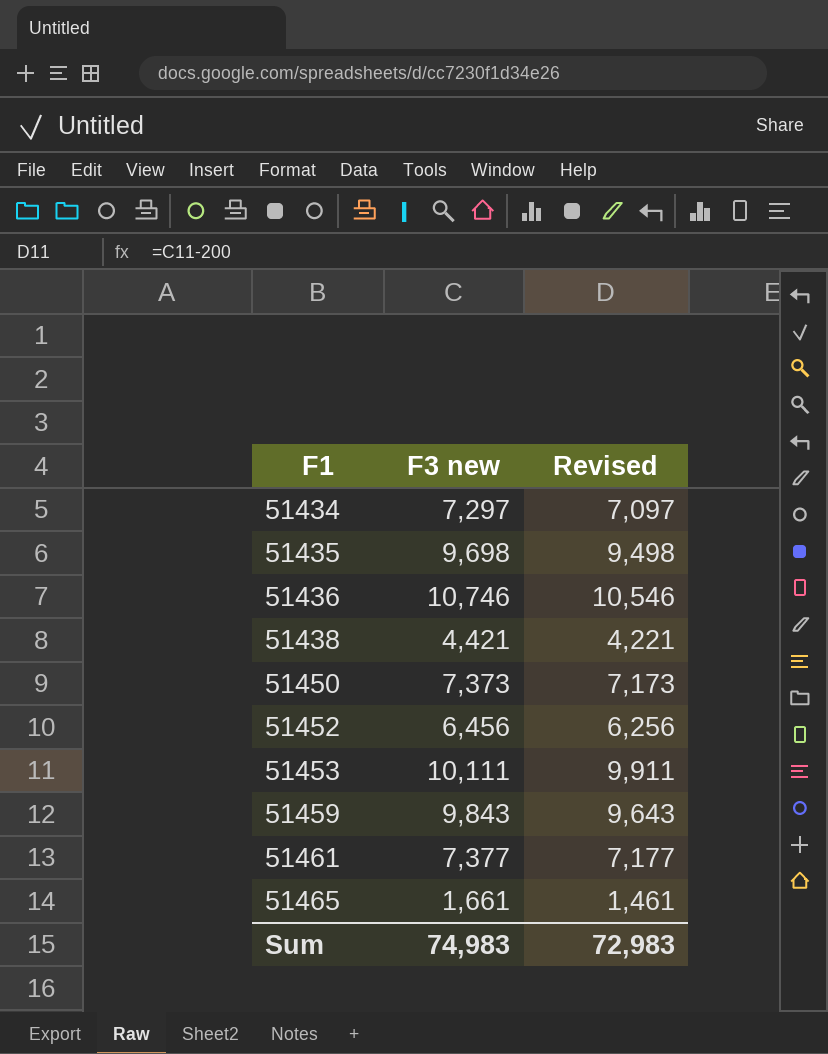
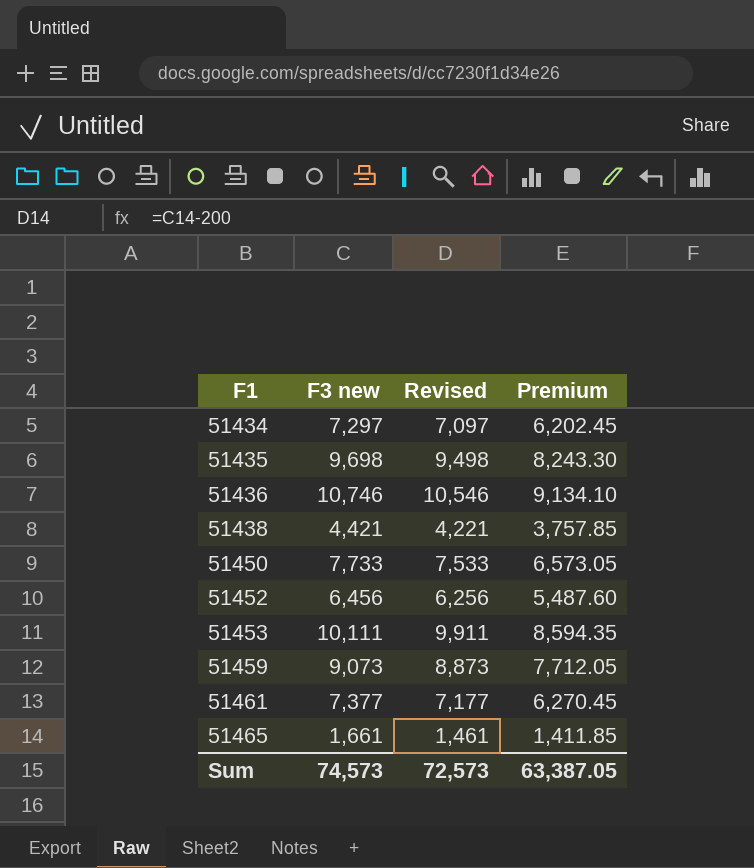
column Premium | formula: none -> [F3 new] * 0.85
51450 | F3 new: 7,373 -> 7,733
51450 | Revised: 7,173 -> 7,533
51459 | F3 new: 9,843 -> 9,073
51459 | Revised: 9,643 -> 8,873
Sum | F3 new: 74,983 -> 74,573
Sum | Revised: 72,983 -> 72,573

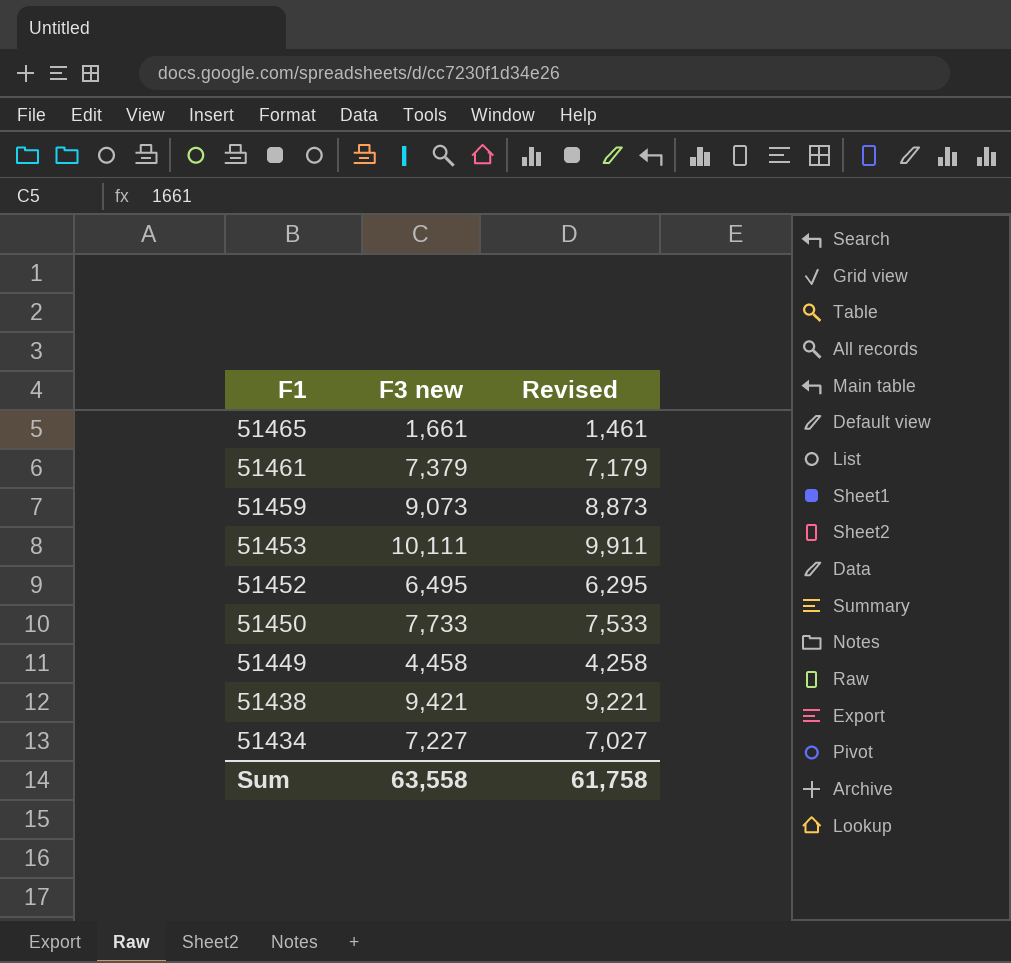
row order: F1 ascending -> F1 descending
column Premium | formula: [F3 new] * 0.85 -> none
row 51435: 9,698 | 9,498 | 8,243.30 -> none
row 51436: 10,746 | 10,546 | 9,134.10 -> none
51461 | F3 new: 7,377 -> 7,379
51461 | Revised: 7,177 -> 7,179
51452 | F3 new: 6,456 -> 6,495
51452 | Revised: 6,256 -> 6,295
row 51449: none -> 4,458 | 4,258
51438 | F3 new: 4,421 -> 9,421
51438 | Revised: 4,221 -> 9,221
51434 | F3 new: 7,297 -> 7,227
51434 | Revised: 7,097 -> 7,027
Sum | F3 new: 74,573 -> 63,558
Sum | Revised: 72,573 -> 61,758

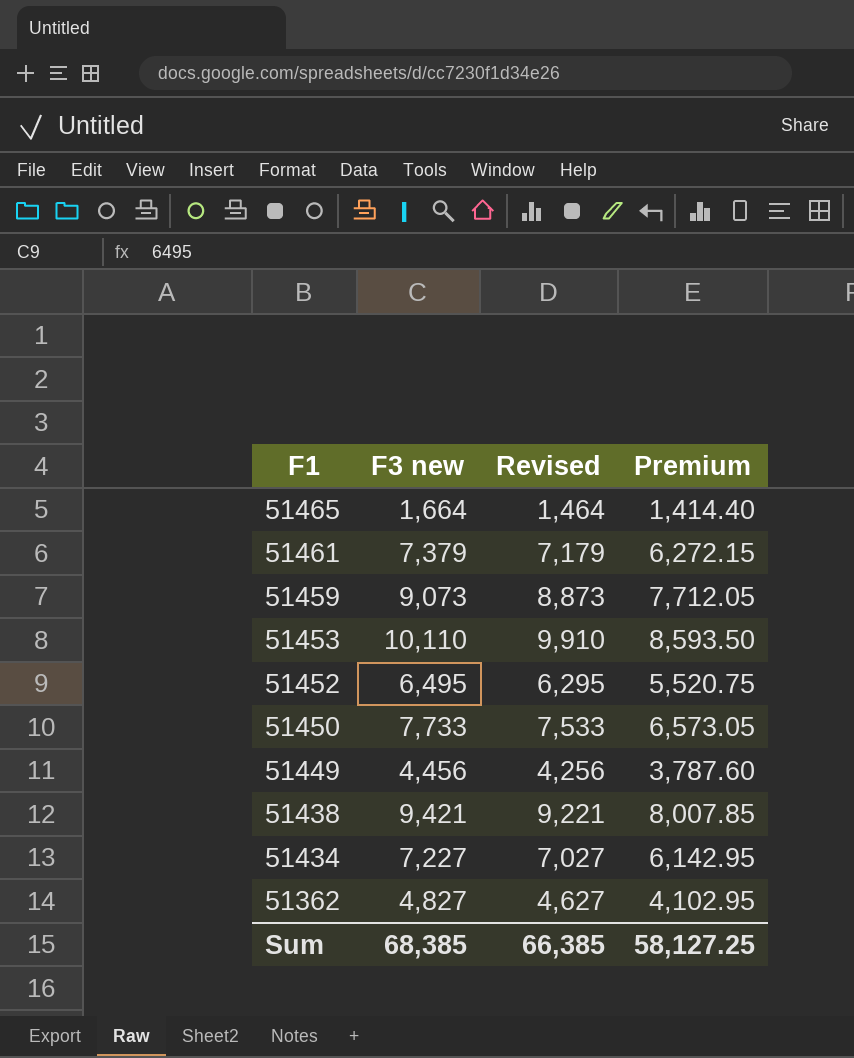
column Premium | formula: none -> [F3 new] * 0.85
51465 | F3 new: 1,661 -> 1,664
51465 | Revised: 1,461 -> 1,464
51453 | F3 new: 10,111 -> 10,110
51453 | Revised: 9,911 -> 9,910
51449 | F3 new: 4,458 -> 4,456
51449 | Revised: 4,258 -> 4,256
row 51362: none -> 4,827 | 4,627 | 4,102.95
Sum | F3 new: 63,558 -> 68,385
Sum | Revised: 61,758 -> 66,385

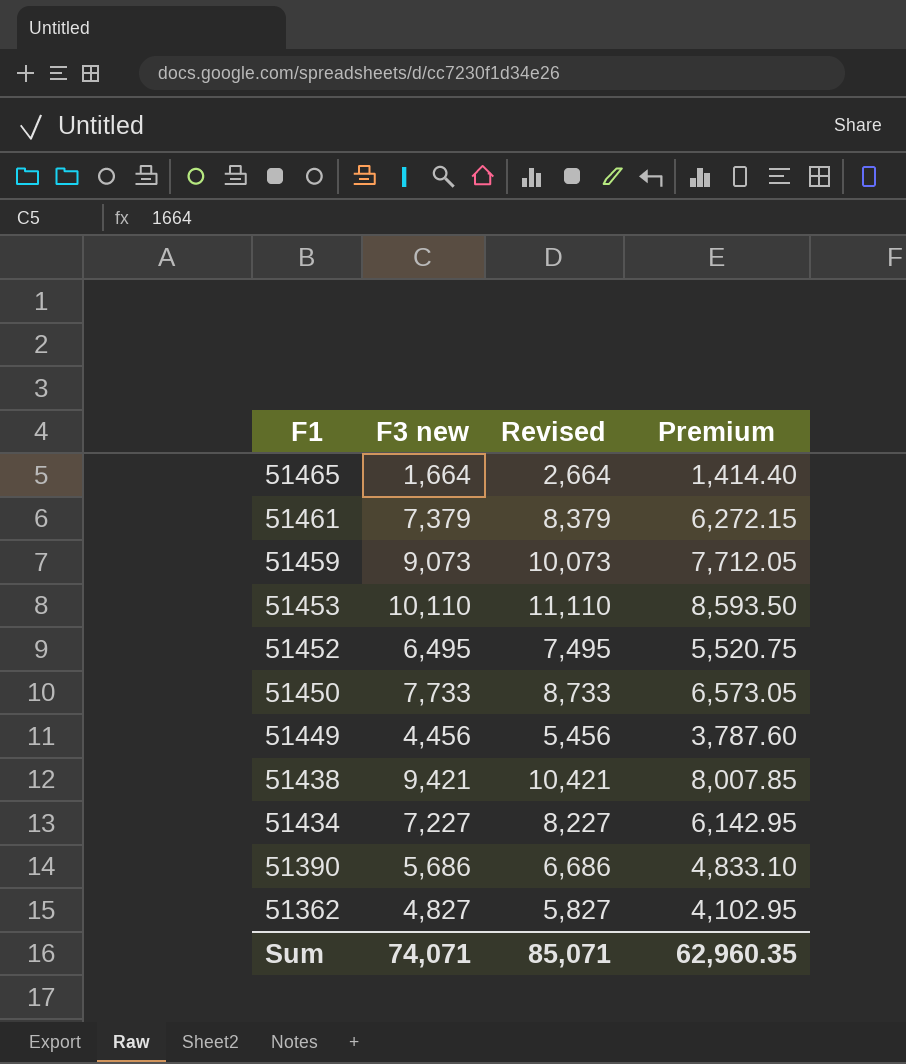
column Revised | formula: [F3 new] - 200 -> [F3 new] + 1000
row 51390: none -> 5,686 | 6,686 | 4,833.10
Sum | F3 new: 68,385 -> 74,071
Sum | Revised: 66,385 -> 85,071
Sum | Premium: 58,127.25 -> 62,960.35

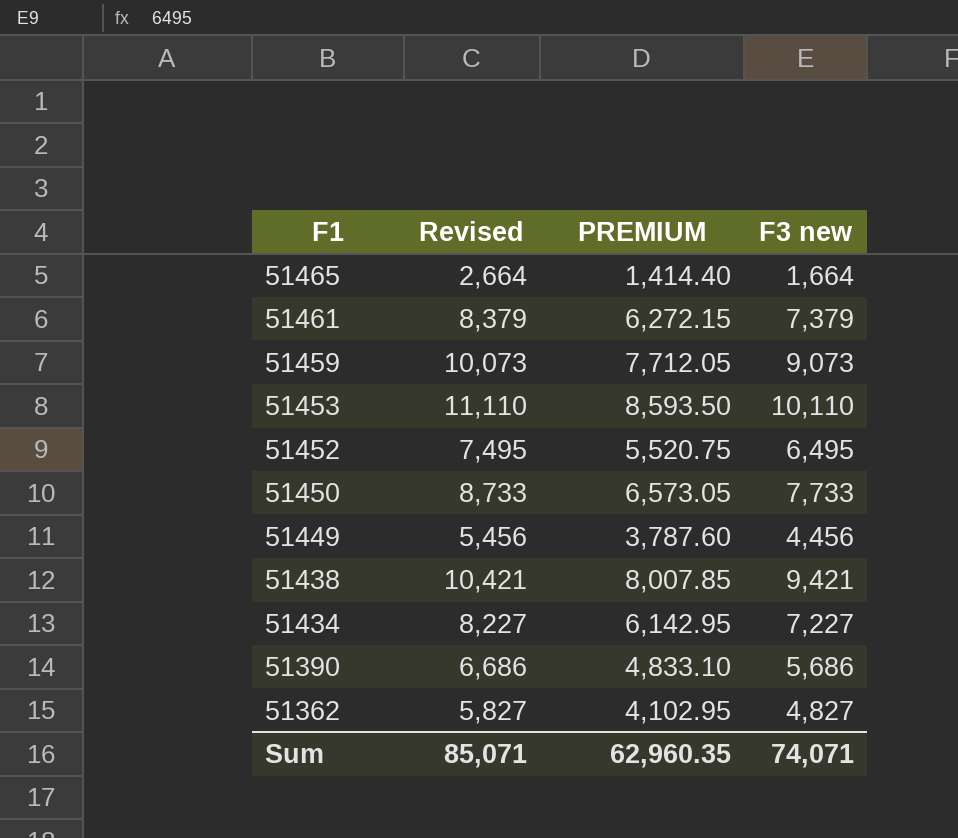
column name: Premium -> PREMIUM
column F3 new | position: 2 -> 4

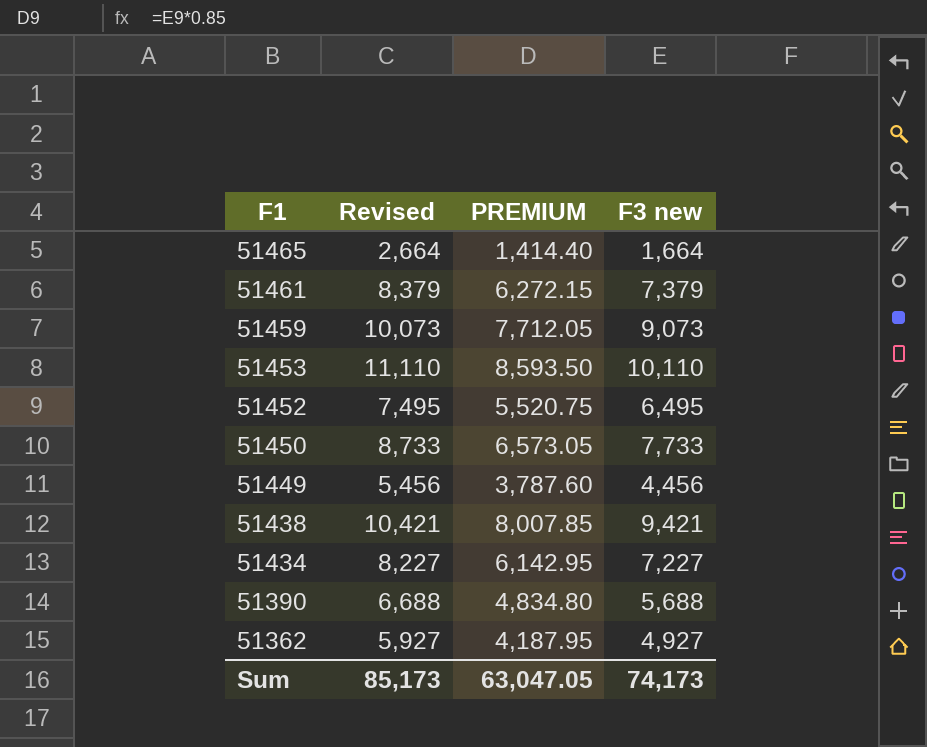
51390 | Revised: 6,686 -> 6,688
51390 | PREMIUM: 4,833.10 -> 4,834.80
51390 | F3 new: 5,686 -> 5,688
51362 | Revised: 5,827 -> 5,927
51362 | PREMIUM: 4,102.95 -> 4,187.95
51362 | F3 new: 4,827 -> 4,927
Sum | Revised: 85,071 -> 85,173
Sum | PREMIUM: 62,960.35 -> 63,047.05
Sum | F3 new: 74,071 -> 74,173

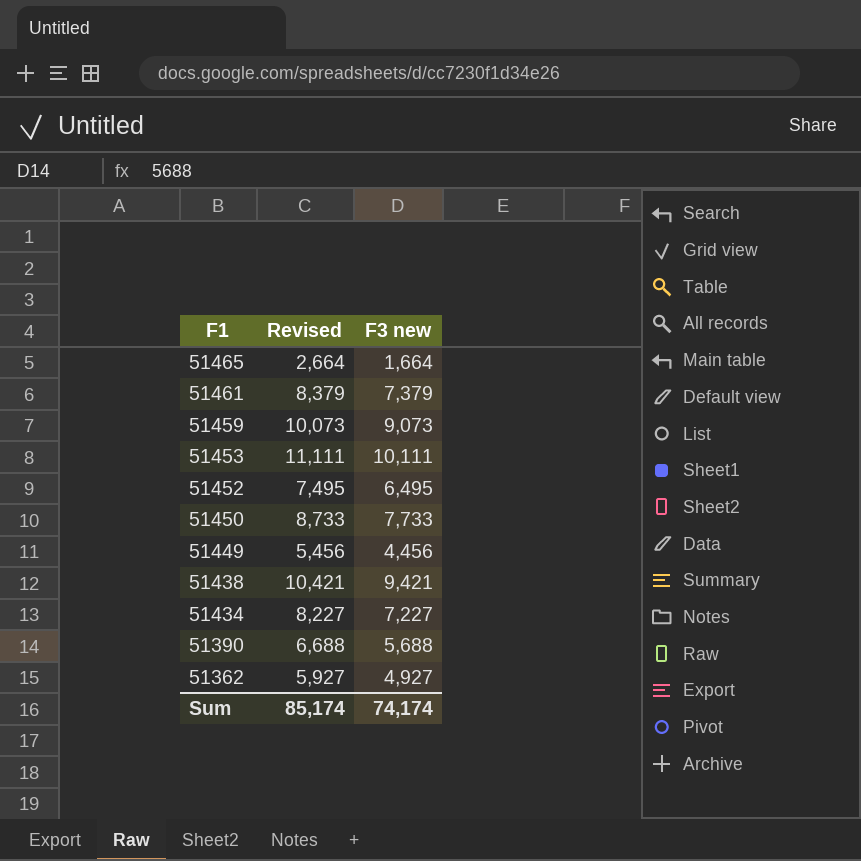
column PREMIUM | formula: [F3 new] * 0.85 -> none
51453 | Revised: 11,110 -> 11,111
51453 | F3 new: 10,110 -> 10,111
Sum | Revised: 85,173 -> 85,174
Sum | F3 new: 74,173 -> 74,174

